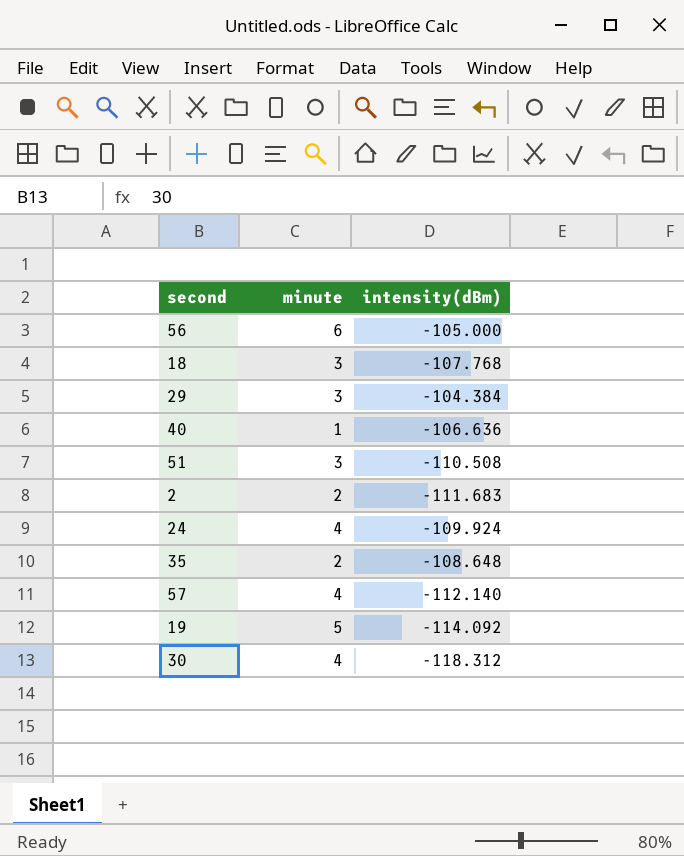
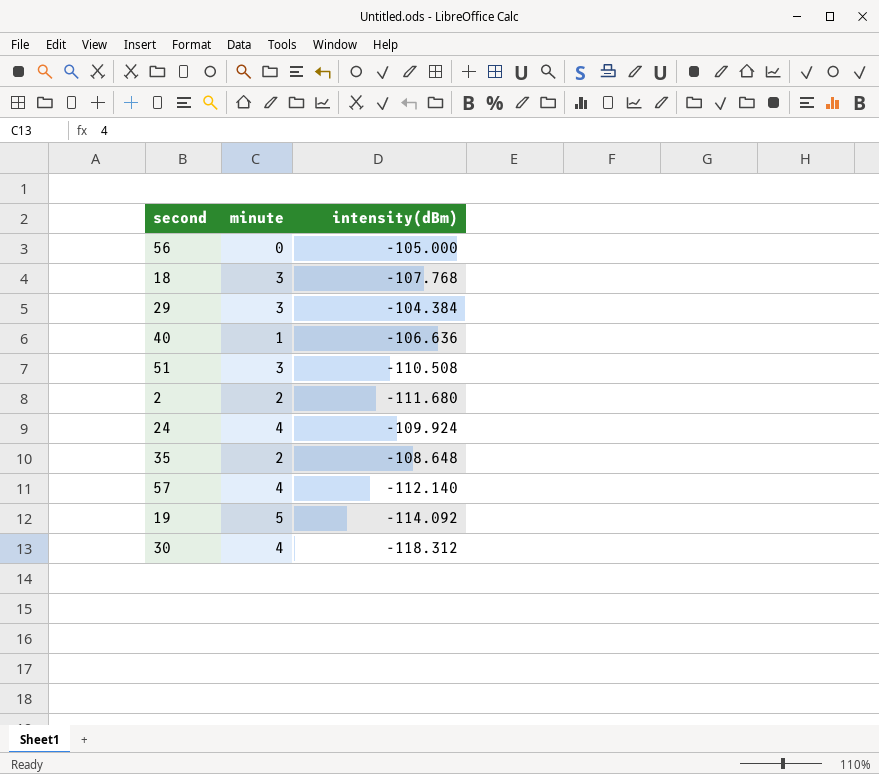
56 | minute: 6 -> 0
2 | intensity(dBm): -111.683 -> -111.680

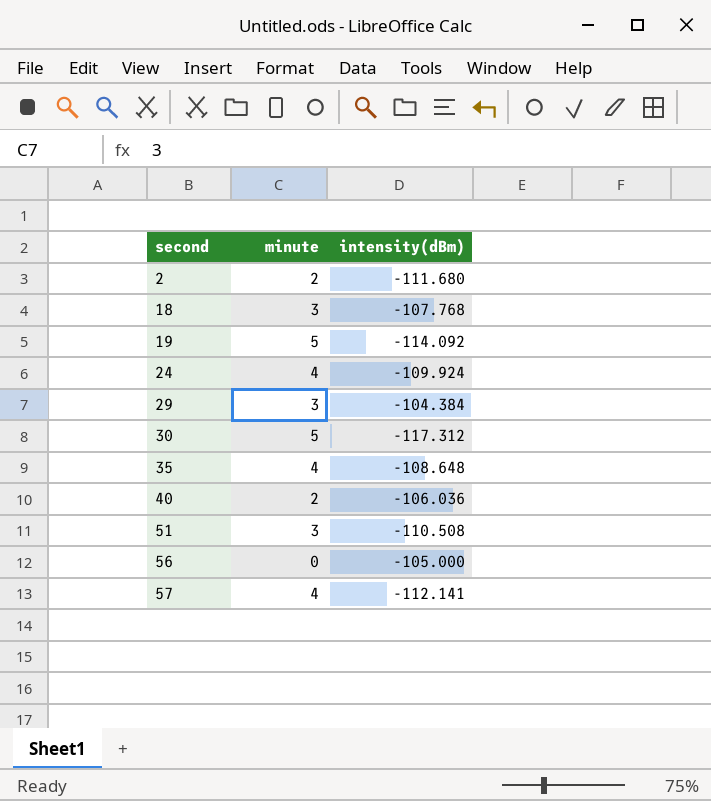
row order: none -> second ascending
30 | minute: 4 -> 5
30 | intensity(dBm): -118.312 -> -117.312
35 | minute: 2 -> 4
40 | minute: 1 -> 2
40 | intensity(dBm): -106.636 -> -106.036
57 | intensity(dBm): -112.140 -> -112.141

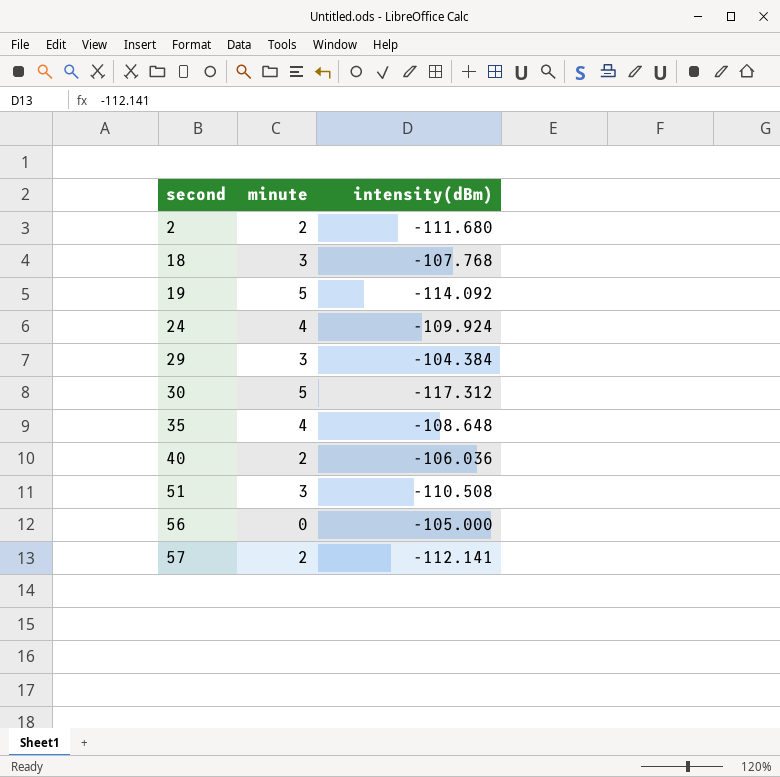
57 | minute: 4 -> 2

